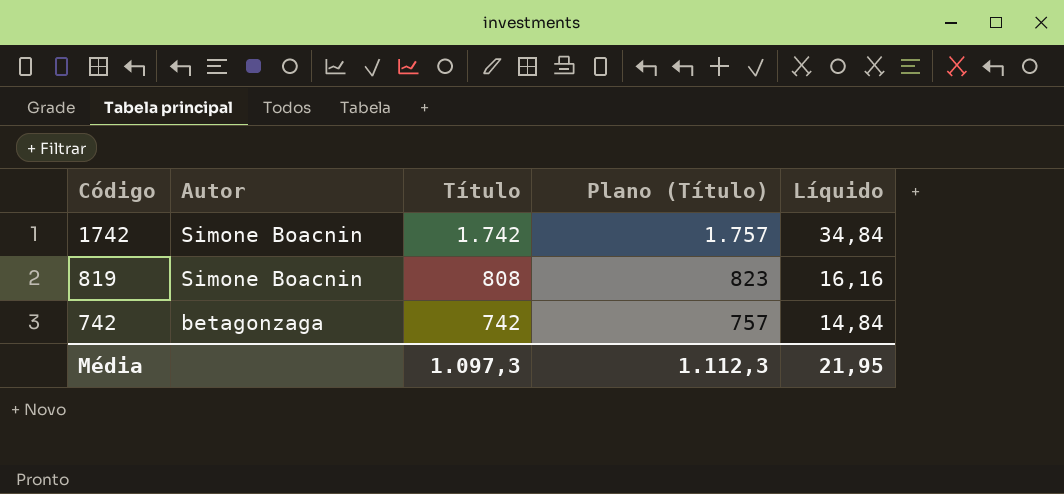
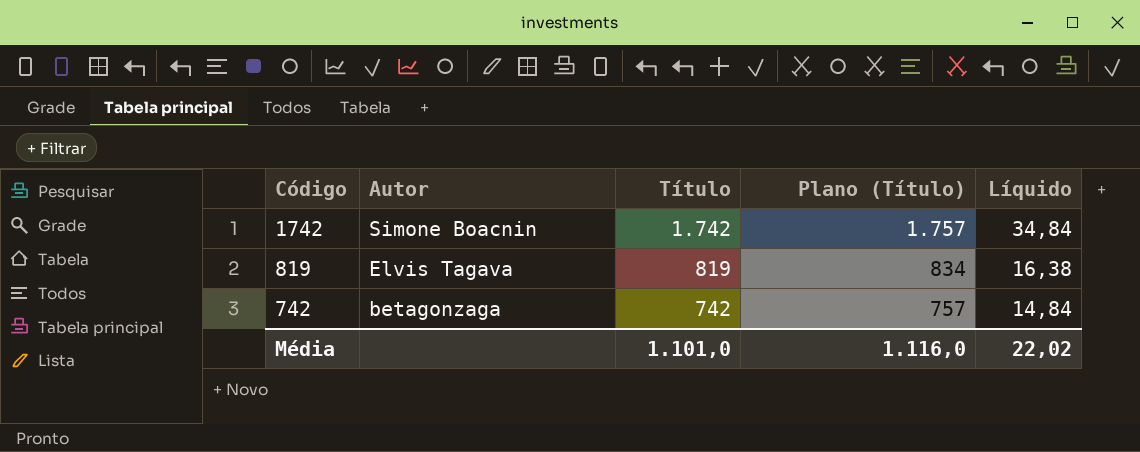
819 | Autor: Simone Boacnin -> Elvis Tagava
819 | Título: 808 -> 819
819 | Plano (Título): 823 -> 834
819 | Líquido: 16,16 -> 16,38
Média | Título: 1.097,3 -> 1.101,0
Média | Plano (Título): 1.112,3 -> 1.116,0
Média | Líquido: 21,95 -> 22,02

